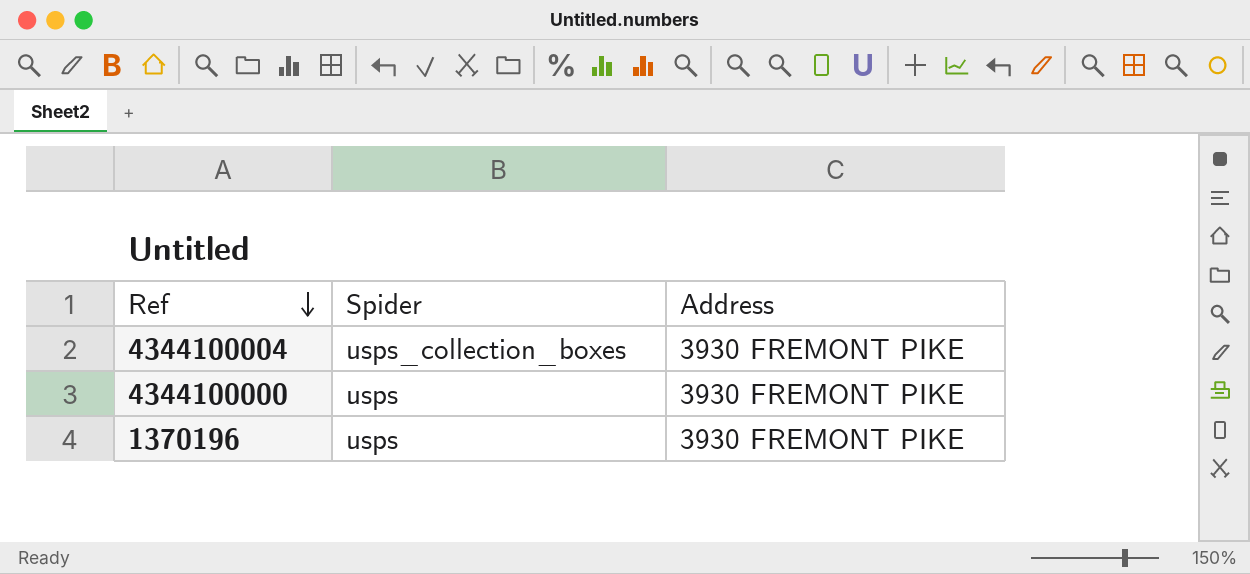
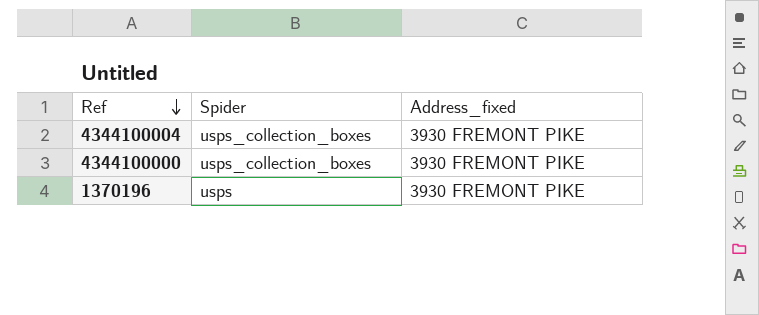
column name: Address -> Address_fixed
4344100000 | Spider: usps -> usps_collection_boxes

